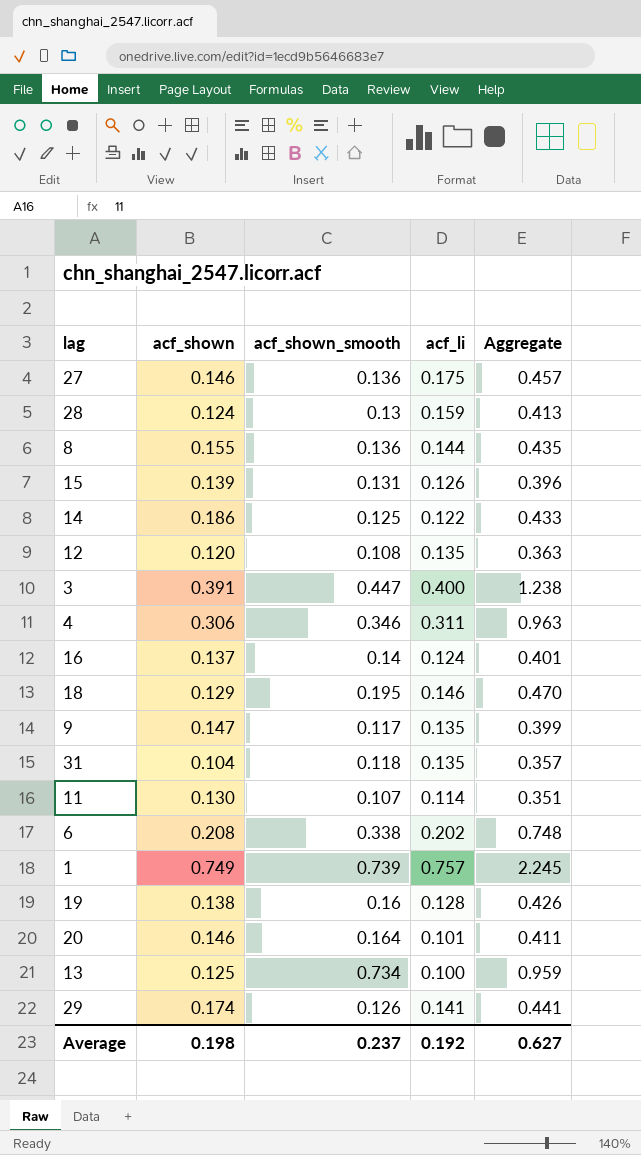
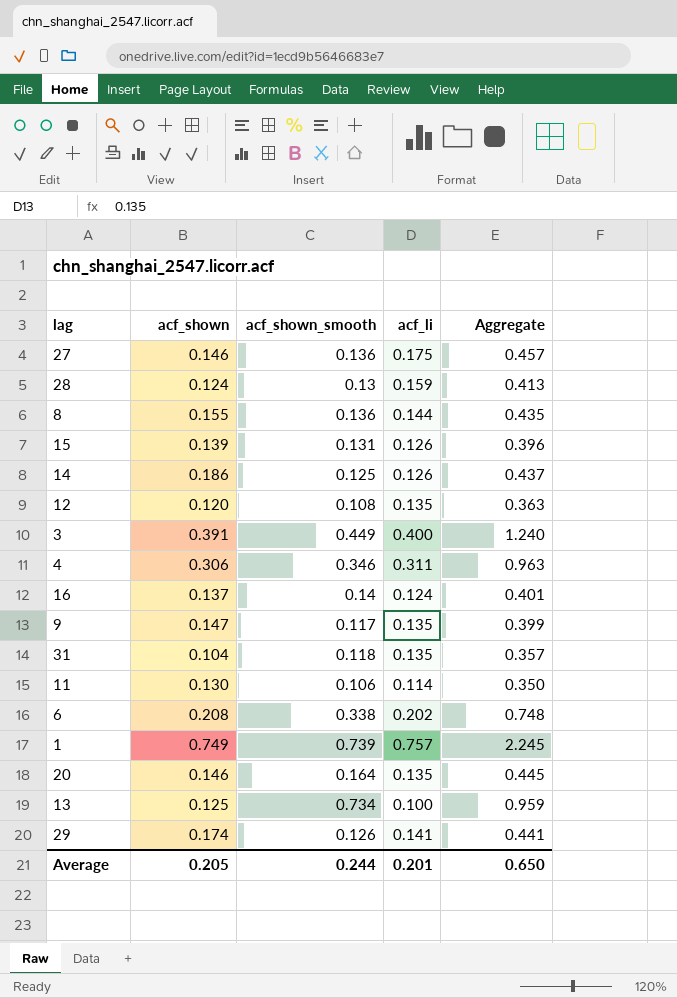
row 18: 0.129 | 0.195 | 0.146 | 0.470 -> none
row 19: 0.138 | 0.16 | 0.128 | 0.426 -> none
14 | acf_li: 0.122 -> 0.126
14 | Aggregate: 0.433 -> 0.437
3 | acf_shown_smooth: 0.447 -> 0.449
3 | Aggregate: 1.238 -> 1.240
11 | acf_shown_smooth: 0.107 -> 0.106
11 | Aggregate: 0.351 -> 0.350
20 | acf_li: 0.101 -> 0.135
20 | Aggregate: 0.411 -> 0.445
Average | acf_shown: 0.198 -> 0.205
Average | acf_shown_smooth: 0.237 -> 0.244
Average | acf_li: 0.192 -> 0.201
Average | Aggregate: 0.627 -> 0.650

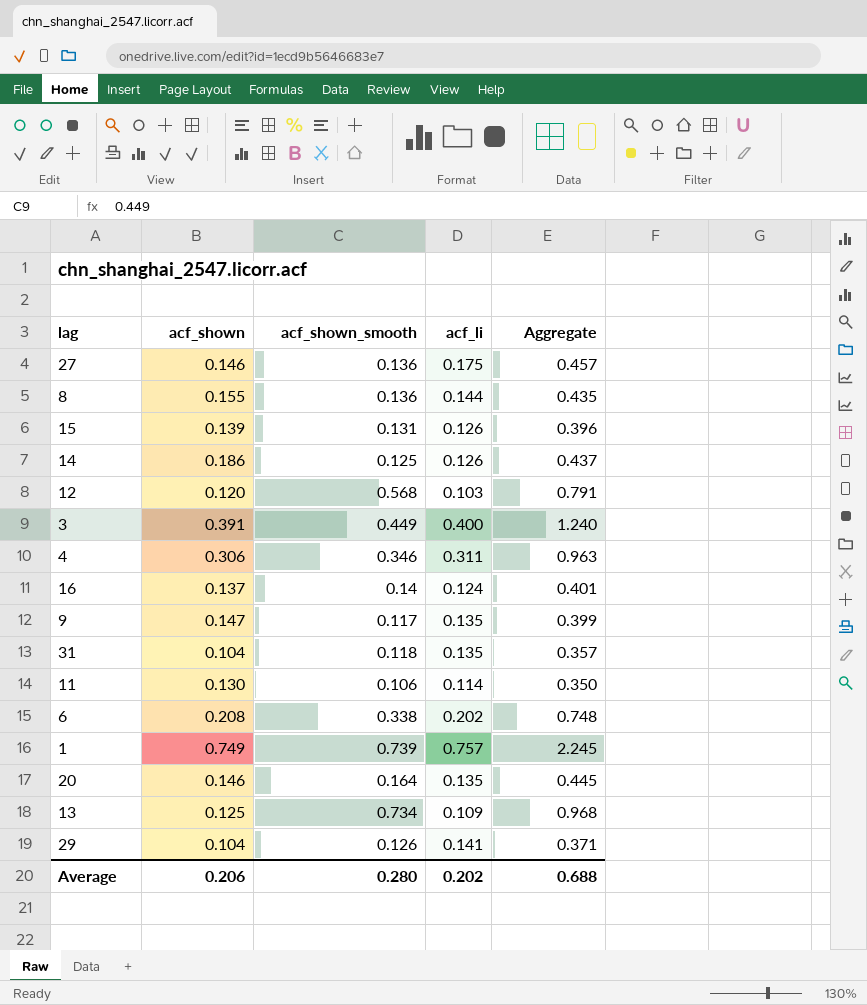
row 28: 0.124 | 0.13 | 0.159 | 0.413 -> none
12 | acf_shown_smooth: 0.108 -> 0.568
12 | acf_li: 0.135 -> 0.103
12 | Aggregate: 0.363 -> 0.791
13 | acf_li: 0.100 -> 0.109
13 | Aggregate: 0.959 -> 0.968
29 | acf_shown: 0.174 -> 0.104
29 | Aggregate: 0.441 -> 0.371
Average | acf_shown: 0.205 -> 0.206
Average | acf_shown_smooth: 0.244 -> 0.280
Average | acf_li: 0.201 -> 0.202
Average | Aggregate: 0.650 -> 0.688

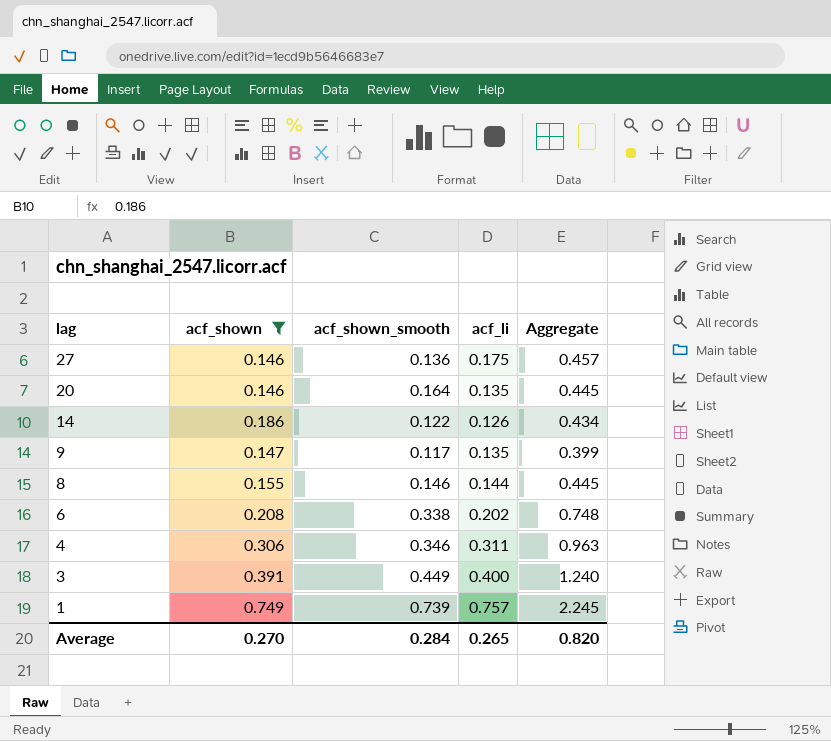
filter: none -> acf_shown >= 0.146
row order: none -> lag descending
14 | acf_shown_smooth: 0.125 -> 0.122
14 | Aggregate: 0.437 -> 0.434
8 | acf_shown_smooth: 0.136 -> 0.146
8 | Aggregate: 0.435 -> 0.445
Average | acf_shown: 0.206 -> 0.270
Average | acf_shown_smooth: 0.280 -> 0.284
Average | acf_li: 0.202 -> 0.265
Average | Aggregate: 0.688 -> 0.820

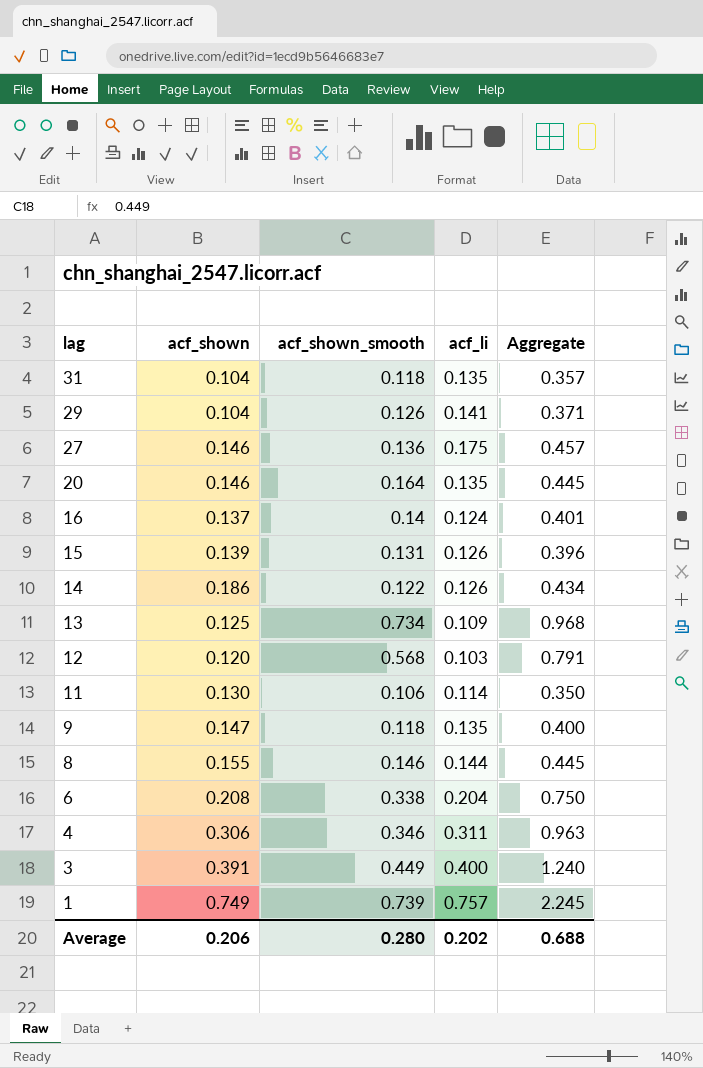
filter: acf_shown >= 0.146 -> none
9 | acf_shown_smooth: 0.117 -> 0.118
9 | Aggregate: 0.399 -> 0.400
6 | acf_li: 0.202 -> 0.204
6 | Aggregate: 0.748 -> 0.750
Average | acf_shown: 0.270 -> 0.206
Average | acf_shown_smooth: 0.284 -> 0.280
Average | acf_li: 0.265 -> 0.202
Average | Aggregate: 0.820 -> 0.688

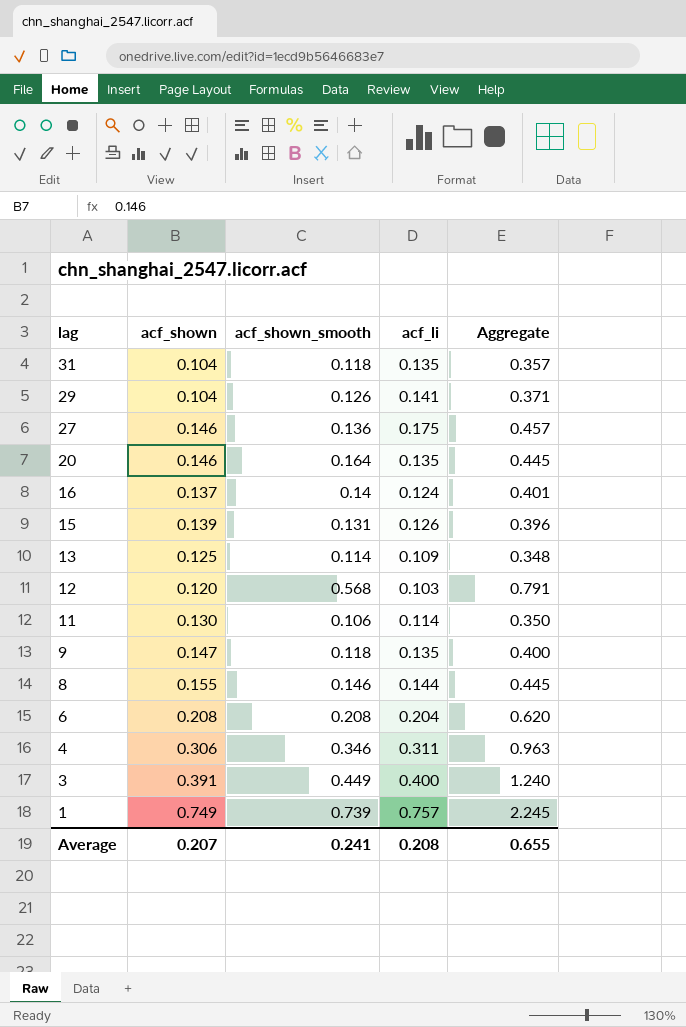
row 14: 0.186 | 0.122 | 0.126 | 0.434 -> none
13 | acf_shown_smooth: 0.734 -> 0.114
13 | Aggregate: 0.968 -> 0.348
6 | acf_shown_smooth: 0.338 -> 0.208
6 | Aggregate: 0.750 -> 0.620
Average | acf_shown: 0.206 -> 0.207
Average | acf_shown_smooth: 0.280 -> 0.241
Average | acf_li: 0.202 -> 0.208
Average | Aggregate: 0.688 -> 0.655

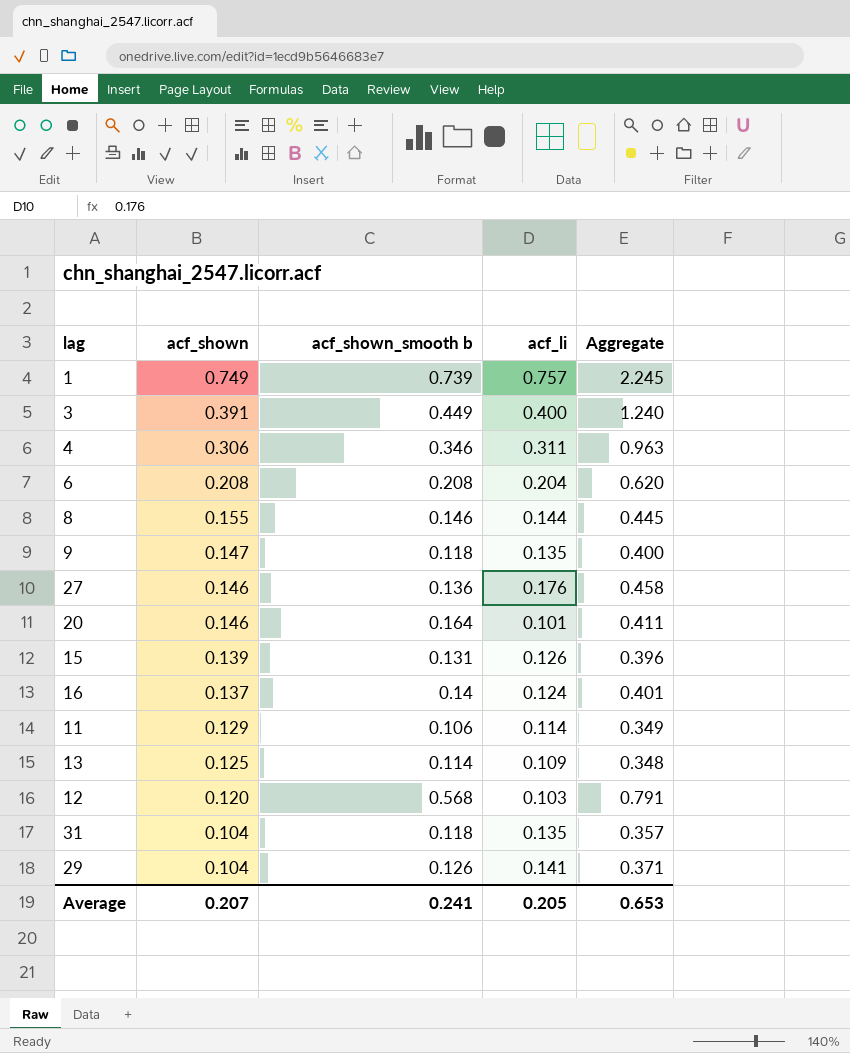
row order: lag descending -> acf_shown descending
column name: acf_shown_smooth -> acf_shown_smooth b
27 | acf_li: 0.175 -> 0.176
27 | Aggregate: 0.457 -> 0.458
20 | acf_li: 0.135 -> 0.101
20 | Aggregate: 0.445 -> 0.411
11 | acf_shown: 0.130 -> 0.129
11 | Aggregate: 0.350 -> 0.349
Average | acf_li: 0.208 -> 0.205
Average | Aggregate: 0.655 -> 0.653

